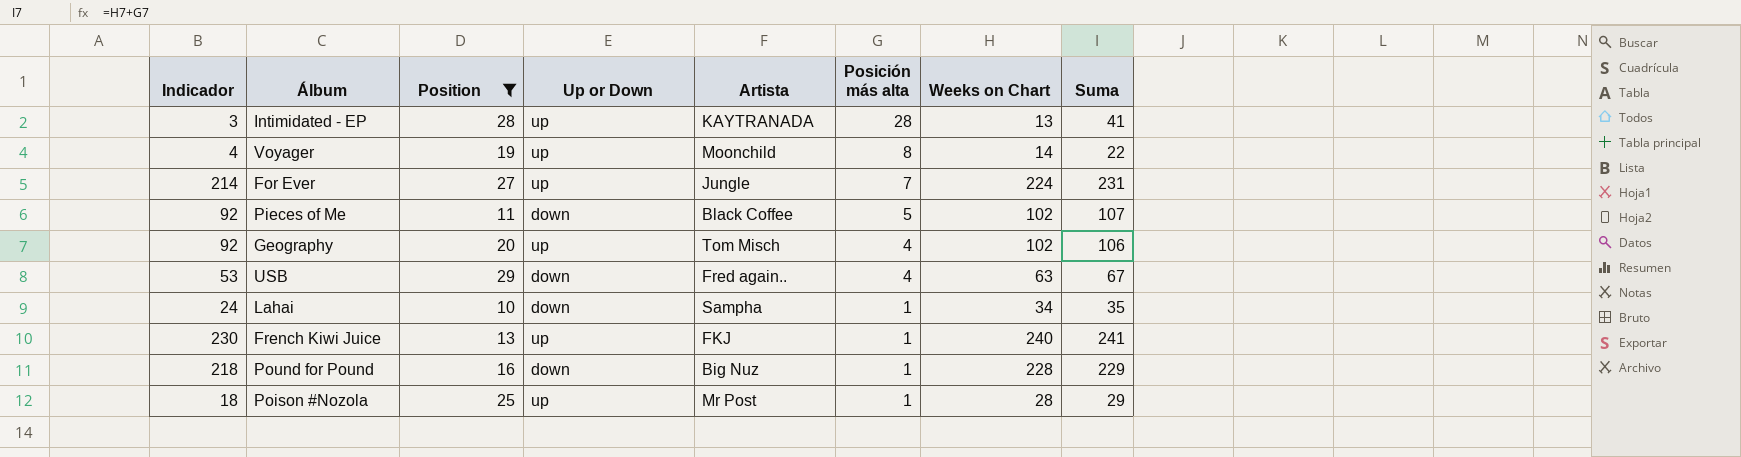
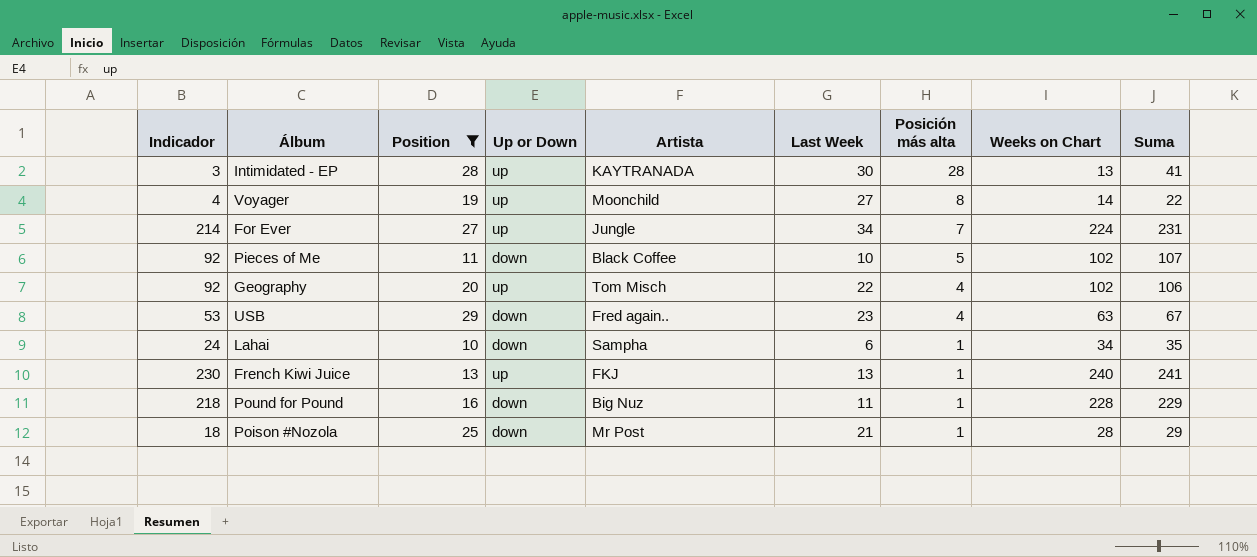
column Last Week | position: none -> 6
Poison #Nozola | Up or Down: up -> down

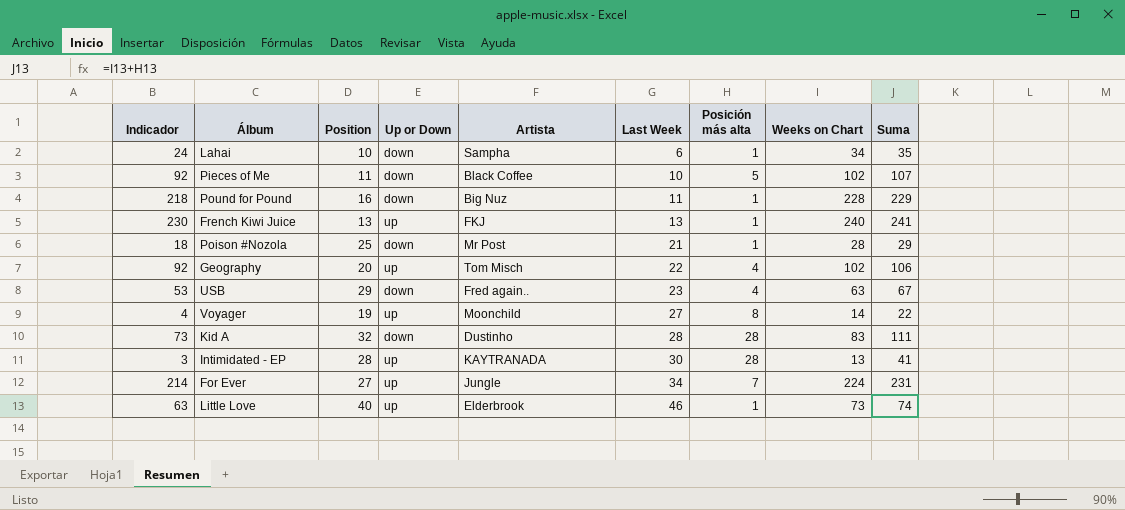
filter: Position <= 29 -> none
row order: Posición más alta descending -> Last Week ascending

